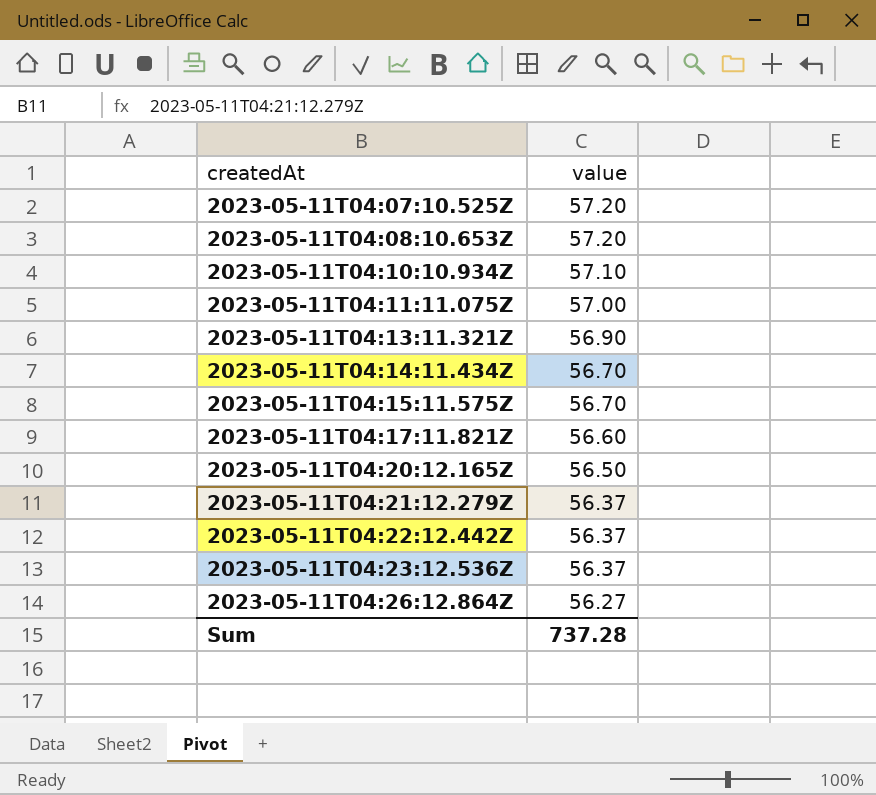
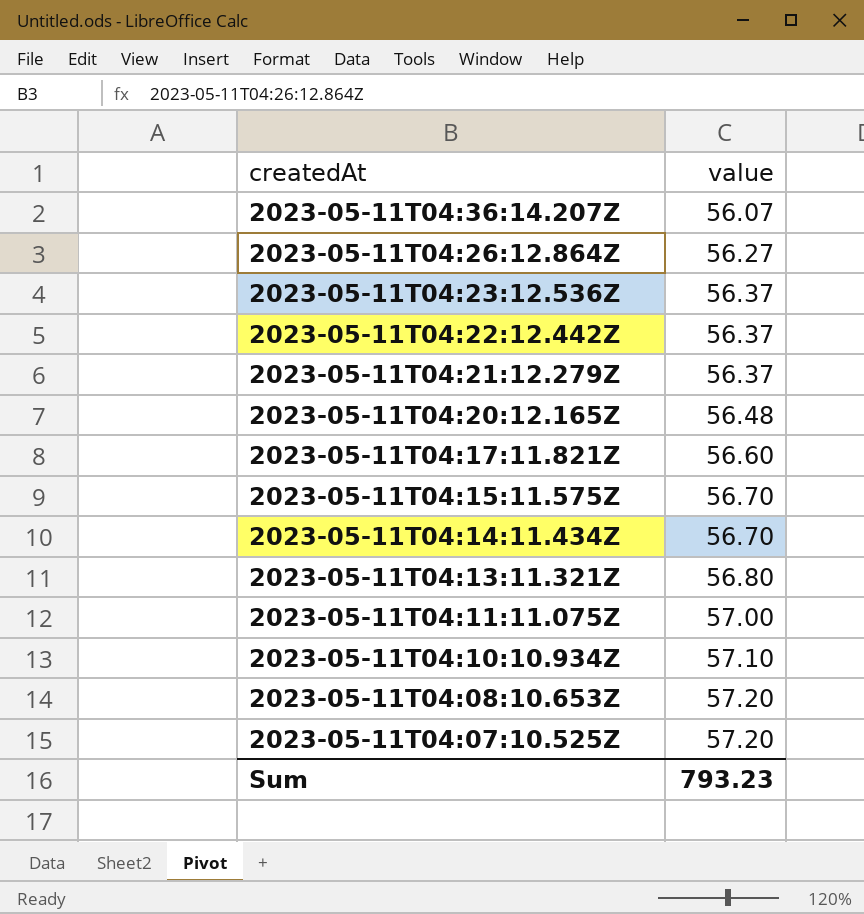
row order: createdAt ascending -> createdAt descending
row 2023-05-11T04:36:14.207Z: none -> 56.07
2023-05-11T04:20:12.165Z | value: 56.50 -> 56.48
2023-05-11T04:13:11.321Z | value: 56.90 -> 56.80
Sum | value: 737.28 -> 793.23

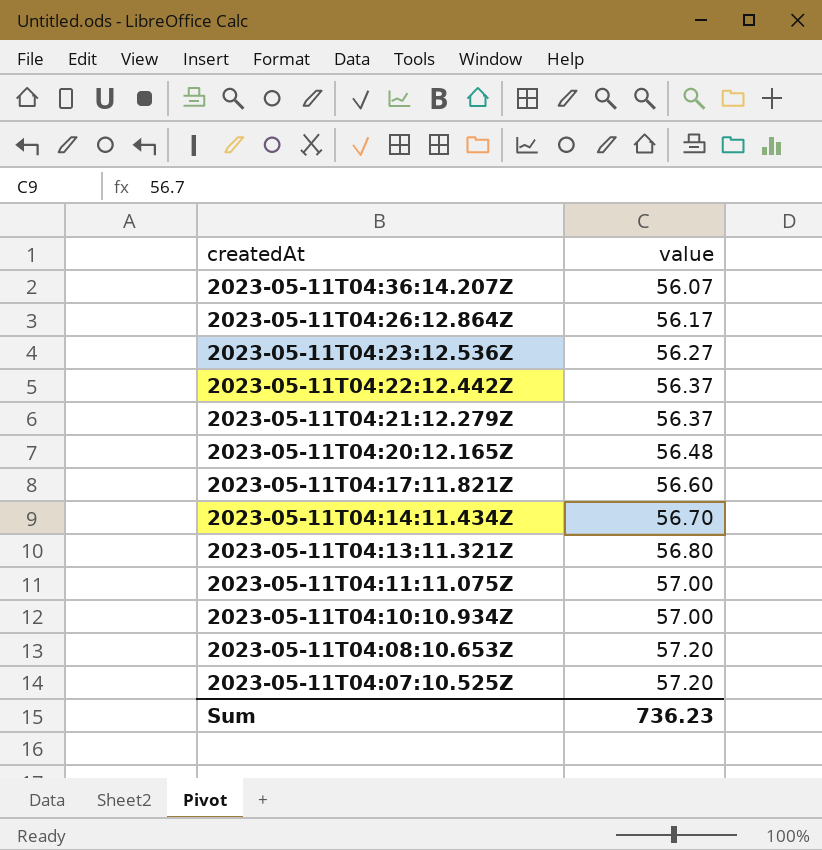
row 2023-05-11T04:15:11.575Z: 56.70 -> none
2023-05-11T04:26:12.864Z | value: 56.27 -> 56.17
2023-05-11T04:23:12.536Z | value: 56.37 -> 56.27
2023-05-11T04:10:10.934Z | value: 57.10 -> 57.00
Sum | value: 793.23 -> 736.23

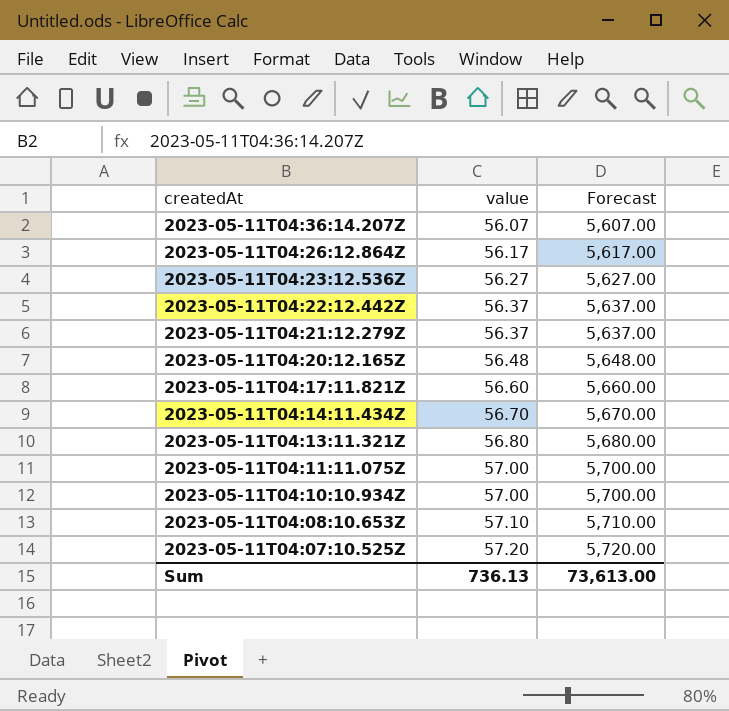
column Forecast | formula: none -> [value] * 100
2023-05-11T04:08:10.653Z | value: 57.20 -> 57.10
Sum | value: 736.23 -> 736.13

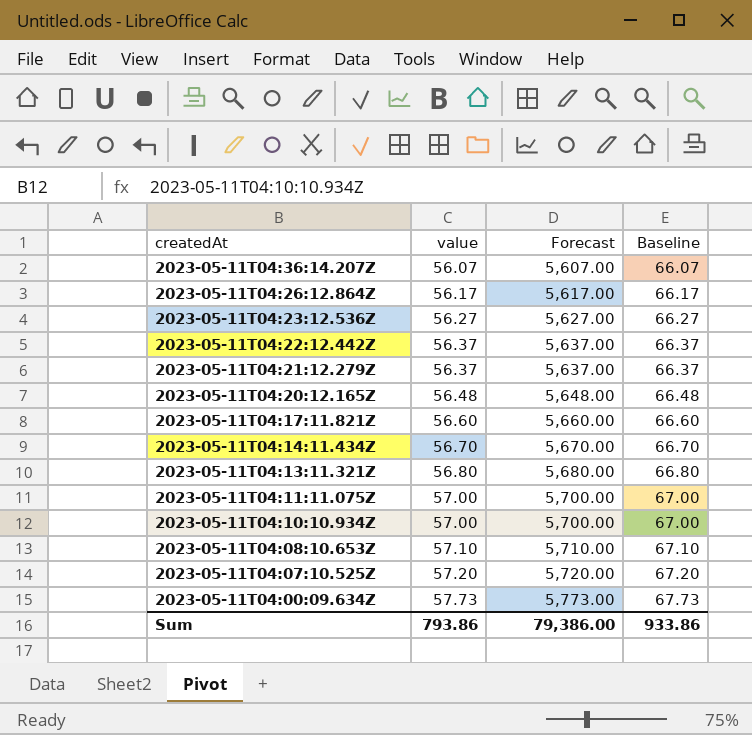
column Baseline | formula: none -> [value] + 10
row 2023-05-11T04:00:09.634Z: none -> 57.73 | 5,773.00 | 67.73
Sum | value: 736.13 -> 793.86
Sum | Forecast: 73,613.00 -> 79,386.00

